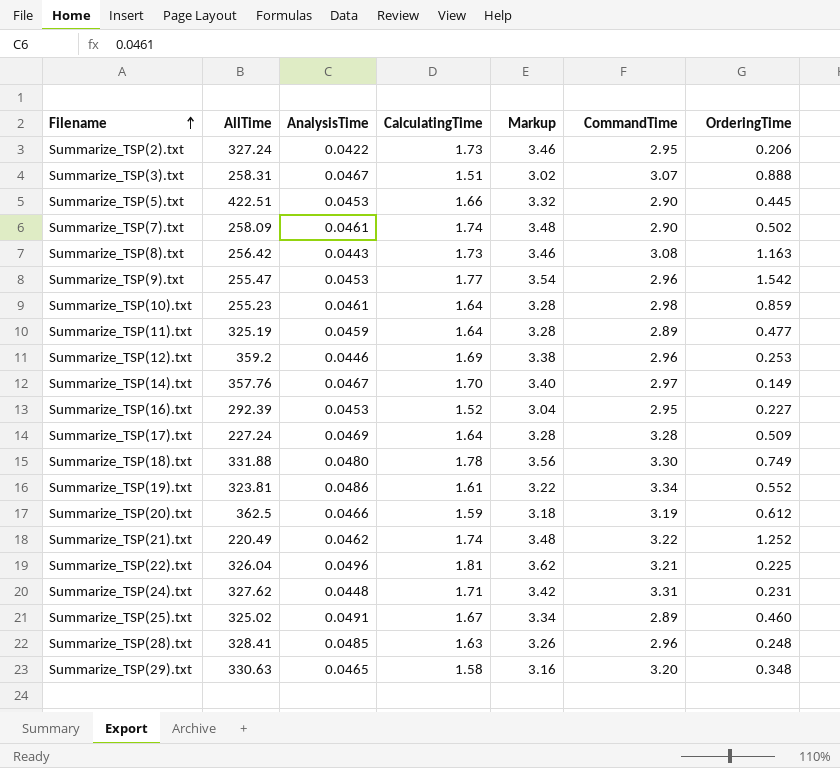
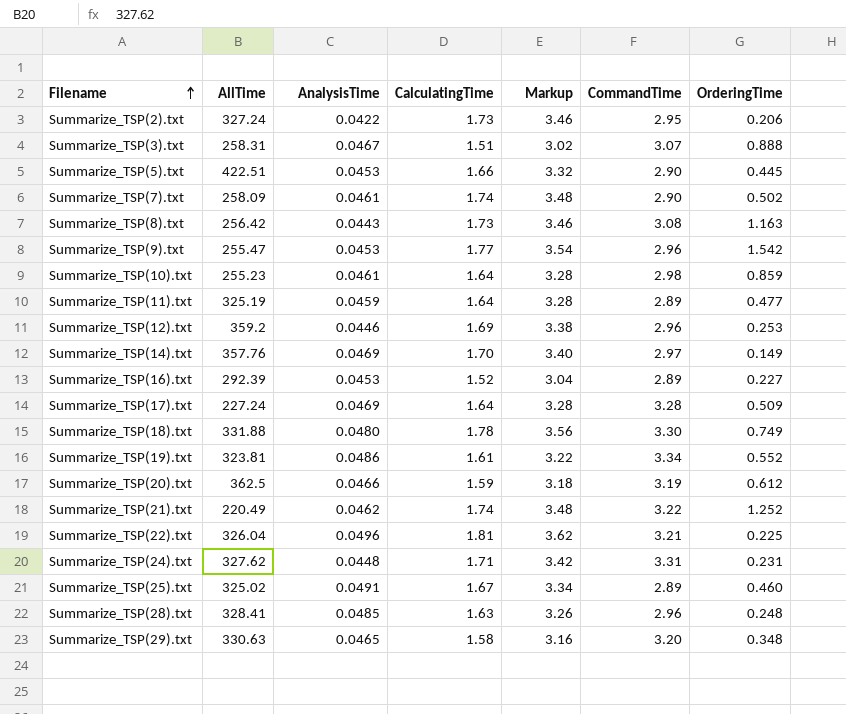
Summarize_TSP(14).txt | AnalysisTime: 0.0467 -> 0.0469
Summarize_TSP(16).txt | CommandTime: 2.95 -> 2.89

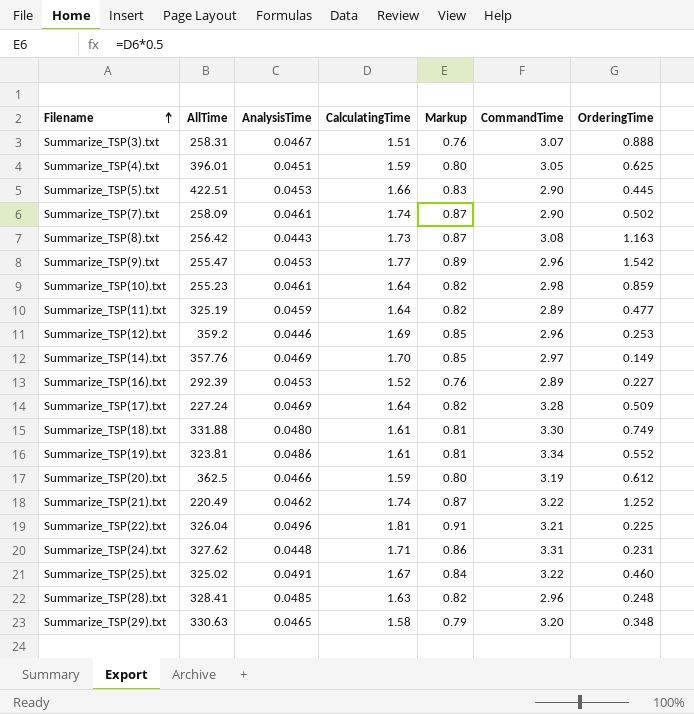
column Markup | formula: [CalculatingTime] * 2 -> [CalculatingTime] * 0.5
row Summarize_TSP(2).txt: 327.24 | 0.0422 | 1.73 | 3.46 | 2.95 | 0.206 -> none
row Summarize_TSP(4).txt: none -> 396.01 | 0.0451 | 1.59 | 0.80 | 3.05 | 0.625
Summarize_TSP(18).txt | CalculatingTime: 1.78 -> 1.61
Summarize_TSP(25).txt | CommandTime: 2.89 -> 3.22

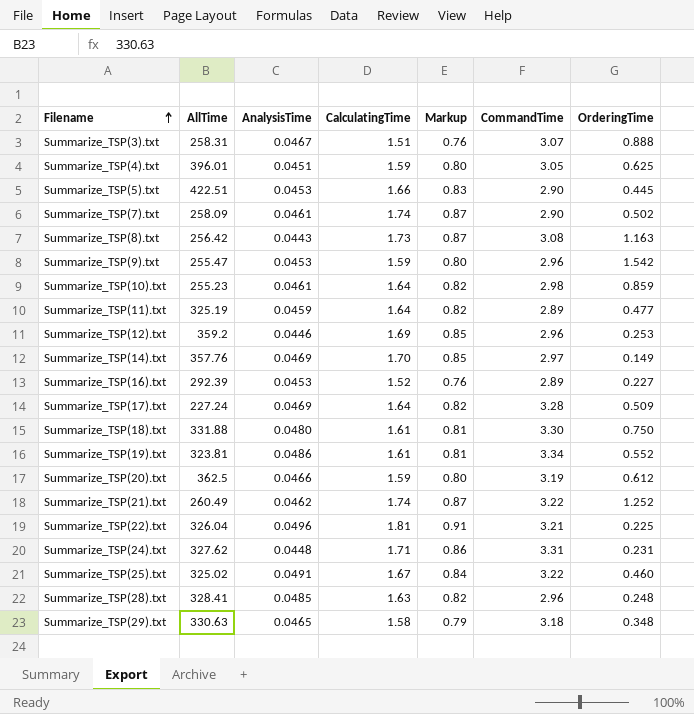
Summarize_TSP(9).txt | CalculatingTime: 1.77 -> 1.59
Summarize_TSP(9).txt | Markup: 0.89 -> 0.80
Summarize_TSP(18).txt | OrderingTime: 0.749 -> 0.750
Summarize_TSP(21).txt | AllTime: 220.49 -> 260.49
Summarize_TSP(29).txt | CommandTime: 3.20 -> 3.18

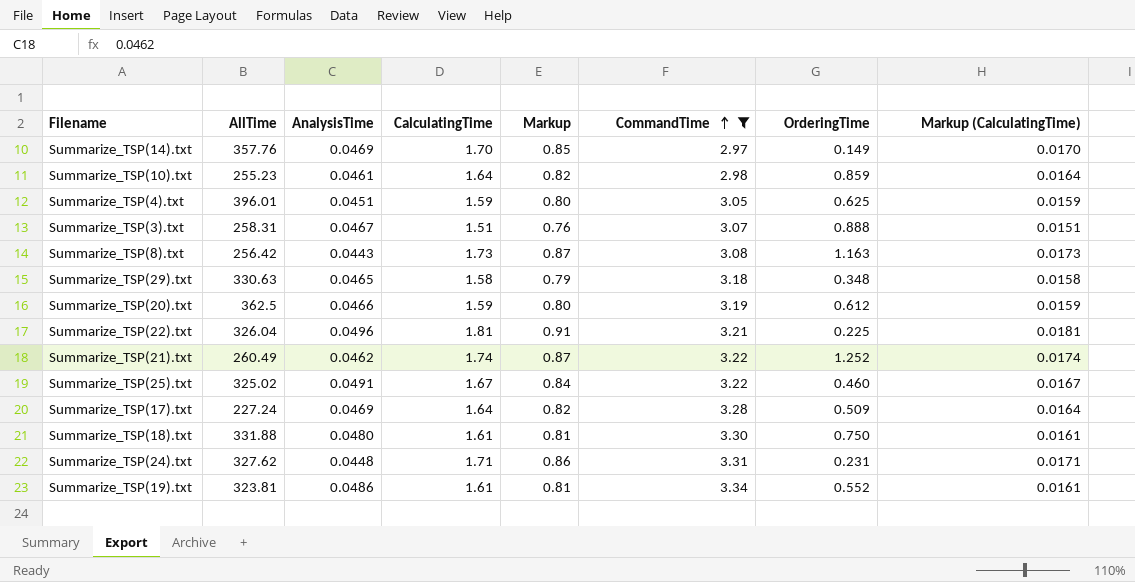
filter: none -> CommandTime >= 2.97
row order: Filename ascending -> CommandTime ascending
column Markup (CalculatingTime) | formula: none -> [CalculatingTime] * 0.01

